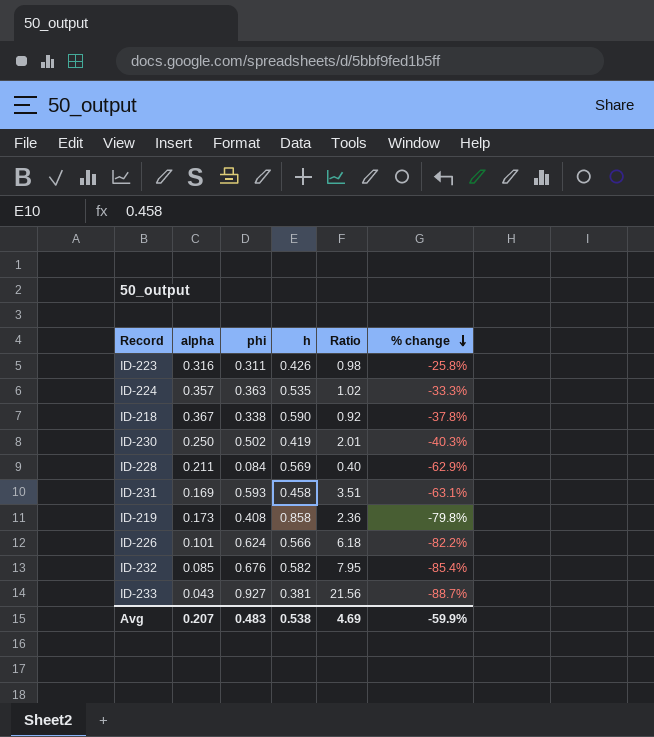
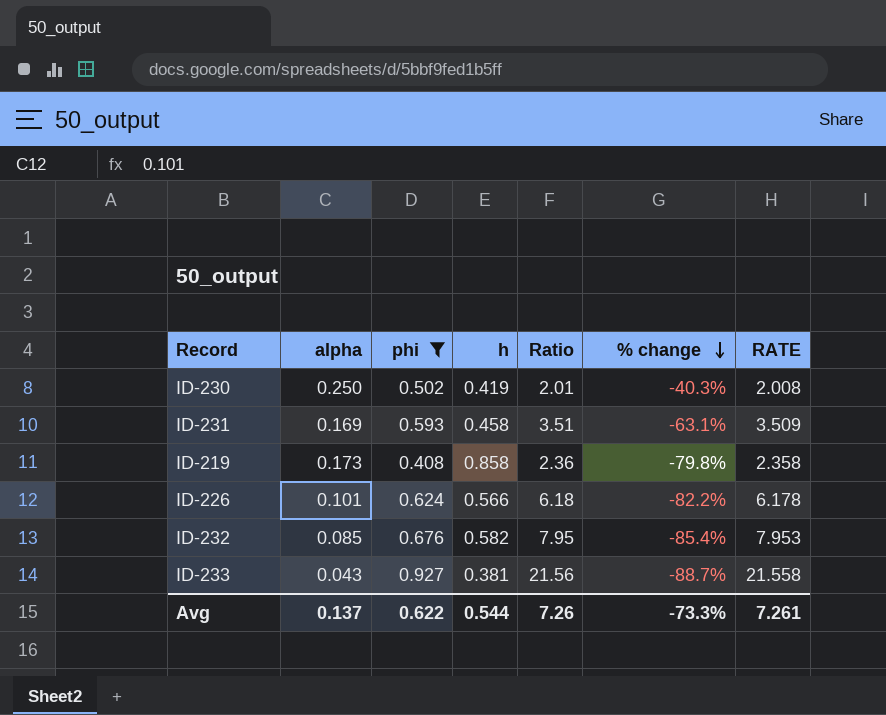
filter: none -> phi >= 0.408
column RATE | formula: none -> [phi] / [alpha]
Avg | alpha: 0.207 -> 0.137
Avg | phi: 0.483 -> 0.622
Avg | h: 0.538 -> 0.544
Avg | Ratio: 4.69 -> 7.26
Avg | % change: -59.9% -> -73.3%

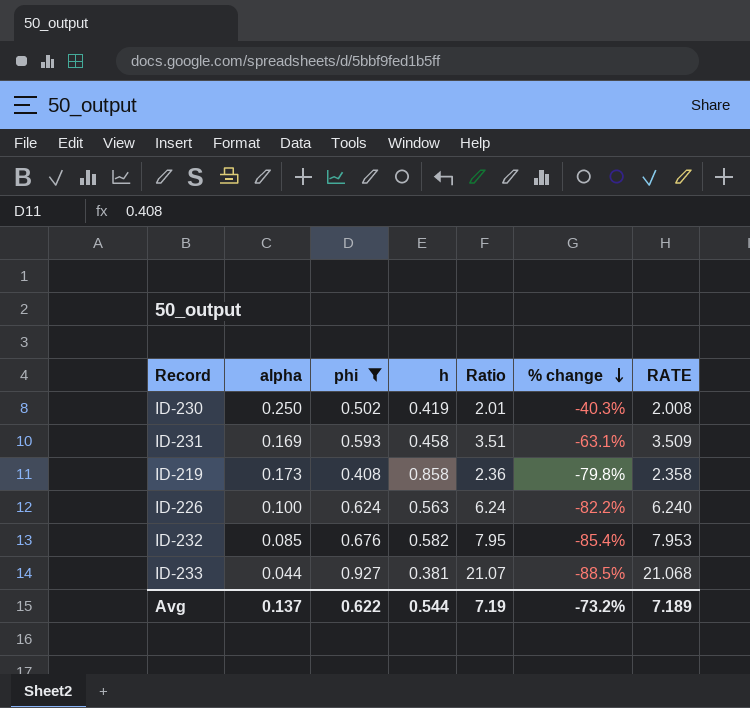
ID-226 | alpha: 0.101 -> 0.100
ID-226 | h: 0.566 -> 0.563
ID-226 | Ratio: 6.18 -> 6.24
ID-226 | RATE: 6.178 -> 6.240
ID-233 | alpha: 0.043 -> 0.044
ID-233 | Ratio: 21.56 -> 21.07
ID-233 | % change: -88.7% -> -88.5%
ID-233 | RATE: 21.558 -> 21.068
Avg | Ratio: 7.26 -> 7.19
Avg | % change: -73.3% -> -73.2%
Avg | RATE: 7.261 -> 7.189

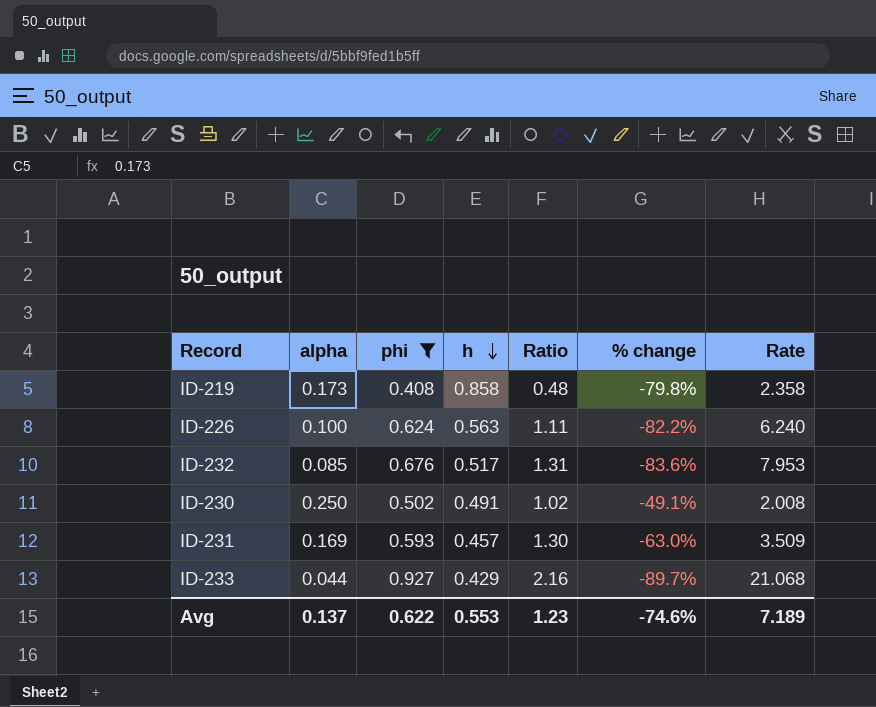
row order: % change descending -> h descending
column Ratio | formula: [phi] / [alpha] -> [phi] / [h]
column name: RATE -> Rate
ID-232 | h: 0.582 -> 0.517
ID-232 | % change: -85.4% -> -83.6%
ID-230 | h: 0.419 -> 0.491
ID-230 | % change: -40.3% -> -49.1%
ID-231 | h: 0.458 -> 0.457
ID-231 | % change: -63.1% -> -63.0%
ID-233 | h: 0.381 -> 0.429
ID-233 | % change: -88.5% -> -89.7%
Avg | h: 0.544 -> 0.553
Avg | Ratio: 7.19 -> 1.23
Avg | % change: -73.2% -> -74.6%

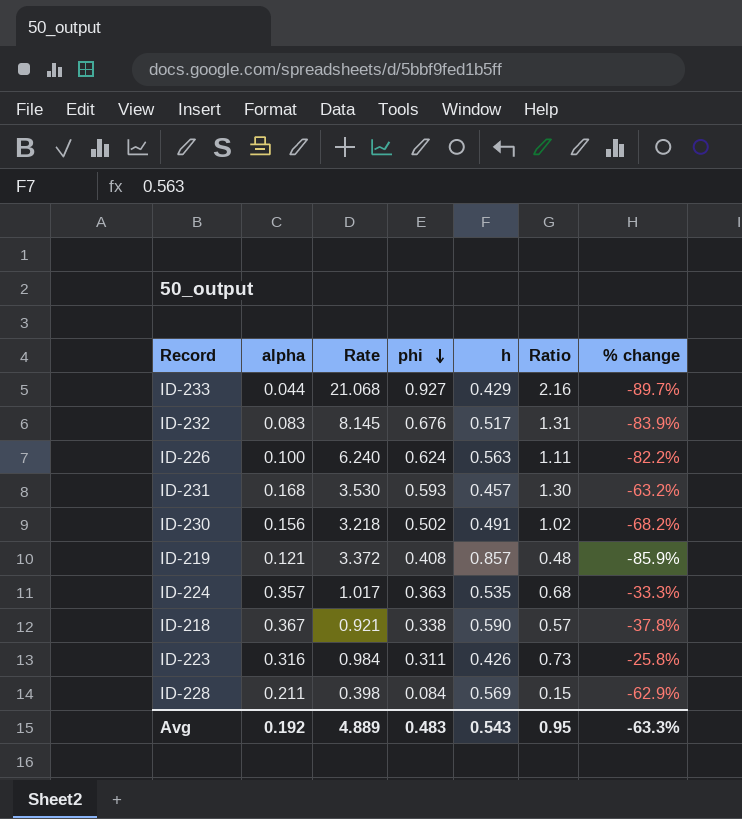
filter: phi >= 0.408 -> none
row order: h descending -> phi descending
column Rate | position: 7 -> 3
ID-232 | alpha: 0.085 -> 0.083
ID-232 | Rate: 7.953 -> 8.145
ID-232 | % change: -83.6% -> -83.9%
ID-231 | alpha: 0.169 -> 0.168
ID-231 | Rate: 3.509 -> 3.530
ID-231 | % change: -63.0% -> -63.2%
ID-230 | alpha: 0.250 -> 0.156
ID-230 | Rate: 2.008 -> 3.218
ID-230 | % change: -49.1% -> -68.2%
ID-219 | alpha: 0.173 -> 0.121
ID-219 | Rate: 2.358 -> 3.372
ID-219 | h: 0.858 -> 0.857
ID-219 | % change: -79.8% -> -85.9%
Avg | alpha: 0.137 -> 0.192
Avg | Rate: 7.189 -> 4.889
Avg | phi: 0.622 -> 0.483
Avg | h: 0.553 -> 0.543
Avg | Ratio: 1.23 -> 0.95
Avg | % change: -74.6% -> -63.3%

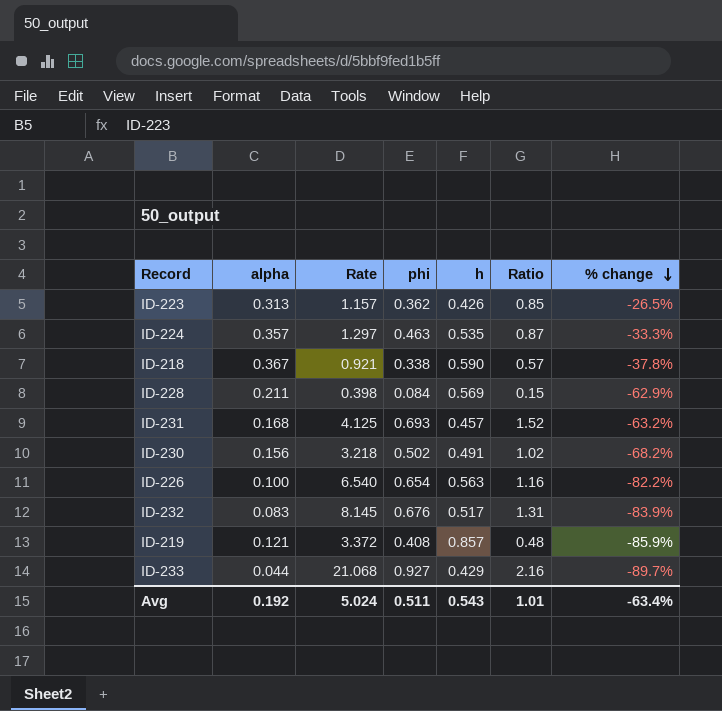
row order: phi descending -> % change descending
ID-223 | alpha: 0.316 -> 0.313
ID-223 | Rate: 0.984 -> 1.157
ID-223 | phi: 0.311 -> 0.362
ID-223 | Ratio: 0.73 -> 0.85
ID-223 | % change: -25.8% -> -26.5%
ID-224 | Rate: 1.017 -> 1.297
ID-224 | phi: 0.363 -> 0.463
ID-224 | Ratio: 0.68 -> 0.87
ID-231 | Rate: 3.530 -> 4.125
ID-231 | phi: 0.593 -> 0.693
ID-231 | Ratio: 1.30 -> 1.52
ID-226 | Rate: 6.240 -> 6.540
ID-226 | phi: 0.624 -> 0.654
ID-226 | Ratio: 1.11 -> 1.16
Avg | Rate: 4.889 -> 5.024
Avg | phi: 0.483 -> 0.511
Avg | Ratio: 0.95 -> 1.01
Avg | % change: -63.3% -> -63.4%

